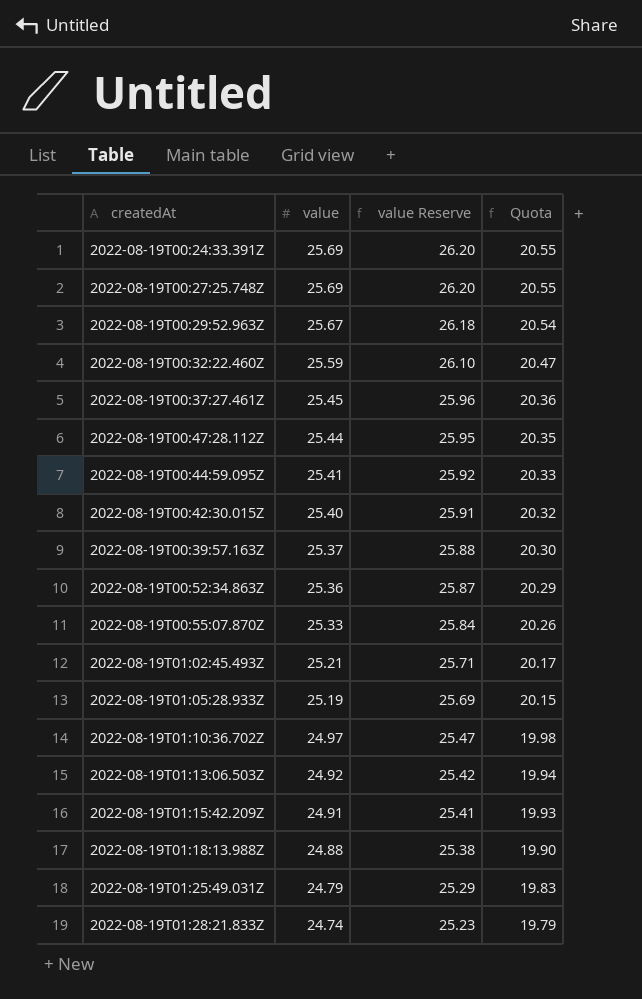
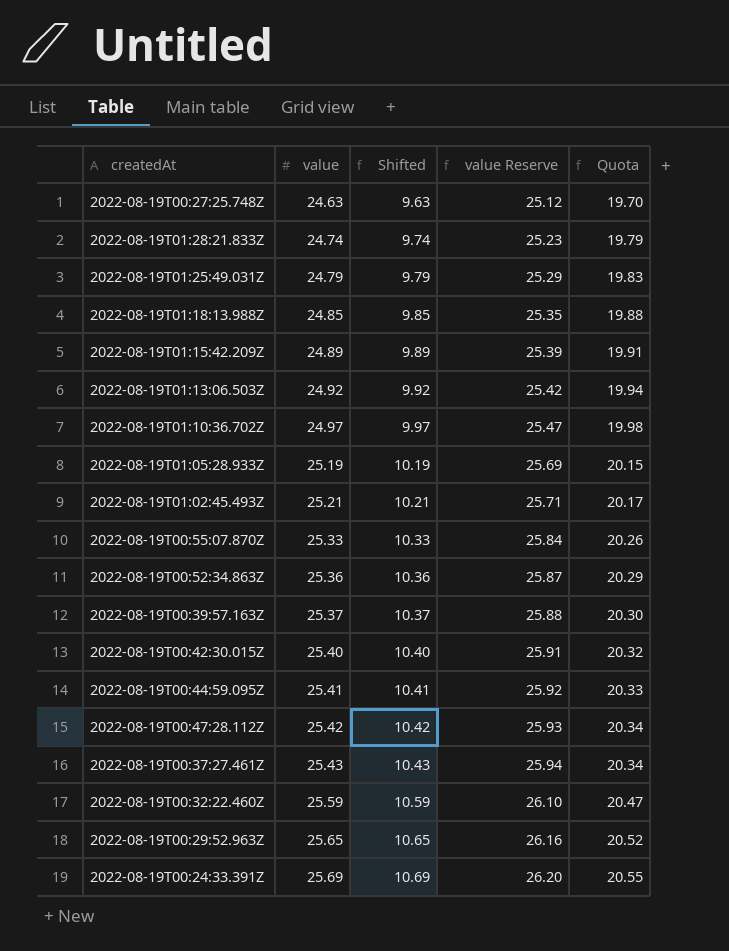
row order: value descending -> value ascending
column Shifted | formula: none -> [value] - 15
2022-08-19T00:27:25.748Z | value: 25.69 -> 24.63
2022-08-19T00:27:25.748Z | value Reserve: 26.20 -> 25.12
2022-08-19T00:27:25.748Z | Quota: 20.55 -> 19.70
2022-08-19T01:18:13.988Z | value: 24.88 -> 24.85
2022-08-19T01:18:13.988Z | value Reserve: 25.38 -> 25.35
2022-08-19T01:18:13.988Z | Quota: 19.90 -> 19.88
2022-08-19T01:15:42.209Z | value: 24.91 -> 24.89
2022-08-19T01:15:42.209Z | value Reserve: 25.41 -> 25.39
2022-08-19T01:15:42.209Z | Quota: 19.93 -> 19.91
2022-08-19T00:47:28.112Z | value: 25.44 -> 25.42
2022-08-19T00:47:28.112Z | value Reserve: 25.95 -> 25.93
2022-08-19T00:47:28.112Z | Quota: 20.35 -> 20.34
2022-08-19T00:37:27.461Z | value: 25.45 -> 25.43
2022-08-19T00:37:27.461Z | value Reserve: 25.96 -> 25.94
2022-08-19T00:37:27.461Z | Quota: 20.36 -> 20.34
2022-08-19T00:29:52.963Z | value: 25.67 -> 25.65
2022-08-19T00:29:52.963Z | value Reserve: 26.18 -> 26.16
2022-08-19T00:29:52.963Z | Quota: 20.54 -> 20.52

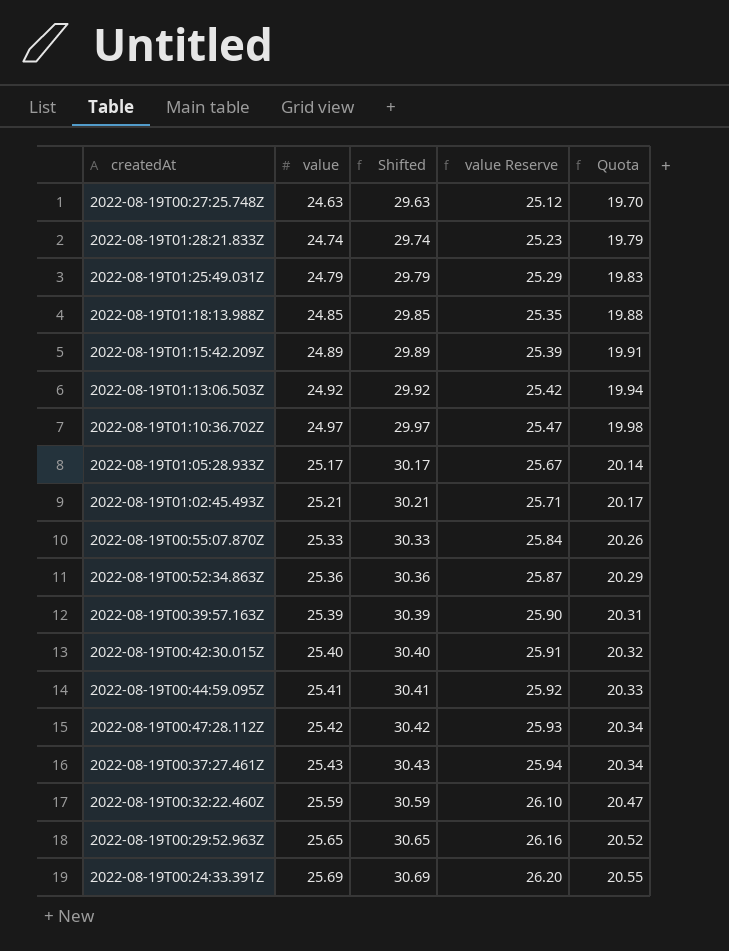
column Shifted | formula: [value] - 15 -> [value] + 5
2022-08-19T01:05:28.933Z | value: 25.19 -> 25.17
2022-08-19T01:05:28.933Z | value Reserve: 25.69 -> 25.67
2022-08-19T01:05:28.933Z | Quota: 20.15 -> 20.14
2022-08-19T00:39:57.163Z | value: 25.37 -> 25.39
2022-08-19T00:39:57.163Z | value Reserve: 25.88 -> 25.90
2022-08-19T00:39:57.163Z | Quota: 20.30 -> 20.31

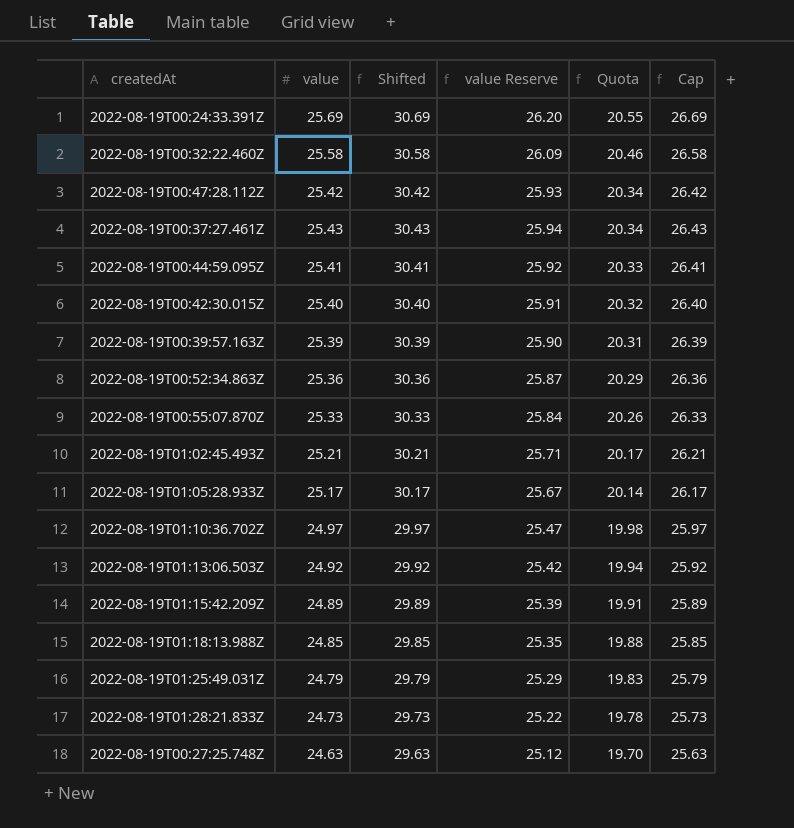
row order: value ascending -> Quota descending
column Cap | formula: none -> [value] + 1
row 2022-08-19T00:29:52.963Z: 25.65 | 30.65 | 26.16 | 20.52 -> none
2022-08-19T00:32:22.460Z | value: 25.59 -> 25.58
2022-08-19T00:32:22.460Z | Shifted: 30.59 -> 30.58
2022-08-19T00:32:22.460Z | value Reserve: 26.10 -> 26.09
2022-08-19T00:32:22.460Z | Quota: 20.47 -> 20.46
2022-08-19T01:28:21.833Z | value: 24.74 -> 24.73
2022-08-19T01:28:21.833Z | Shifted: 29.74 -> 29.73
2022-08-19T01:28:21.833Z | value Reserve: 25.23 -> 25.22
2022-08-19T01:28:21.833Z | Quota: 19.79 -> 19.78

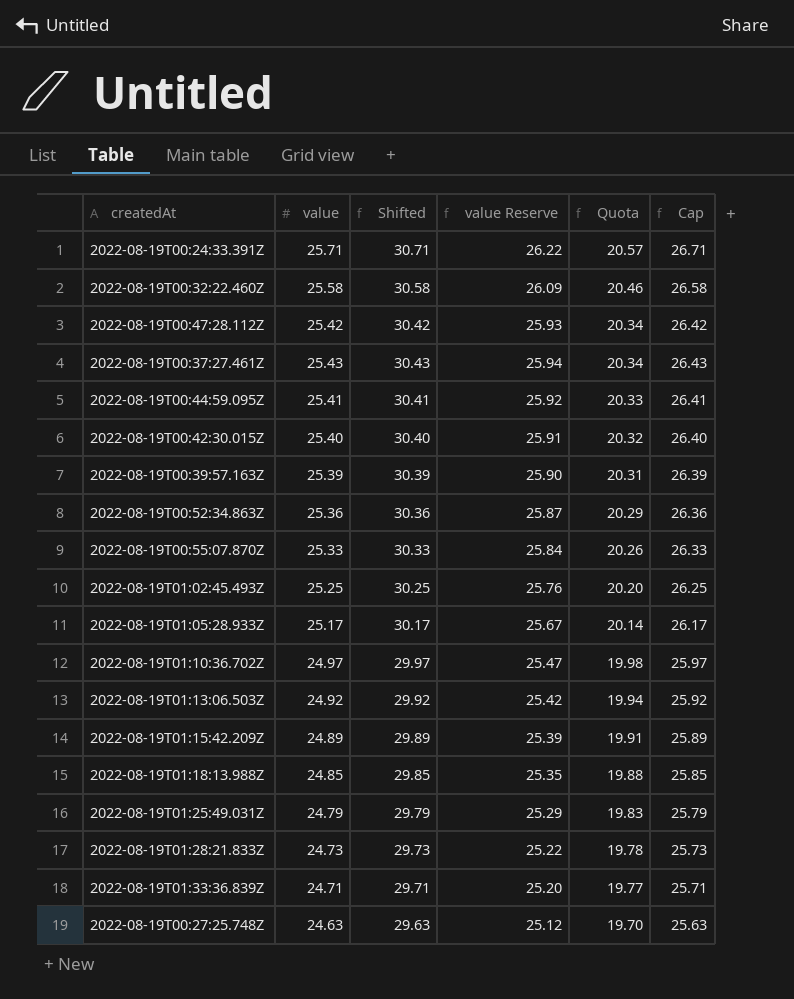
2022-08-19T00:24:33.391Z | value: 25.69 -> 25.71
2022-08-19T00:24:33.391Z | Shifted: 30.69 -> 30.71
2022-08-19T00:24:33.391Z | value Reserve: 26.20 -> 26.22
2022-08-19T00:24:33.391Z | Quota: 20.55 -> 20.57
2022-08-19T00:24:33.391Z | Cap: 26.69 -> 26.71
2022-08-19T01:02:45.493Z | value: 25.21 -> 25.25
2022-08-19T01:02:45.493Z | Shifted: 30.21 -> 30.25
2022-08-19T01:02:45.493Z | value Reserve: 25.71 -> 25.76
2022-08-19T01:02:45.493Z | Quota: 20.17 -> 20.20
2022-08-19T01:02:45.493Z | Cap: 26.21 -> 26.25
row 2022-08-19T01:33:36.839Z: none -> 24.71 | 29.71 | 25.20 | 19.77 | 25.71

